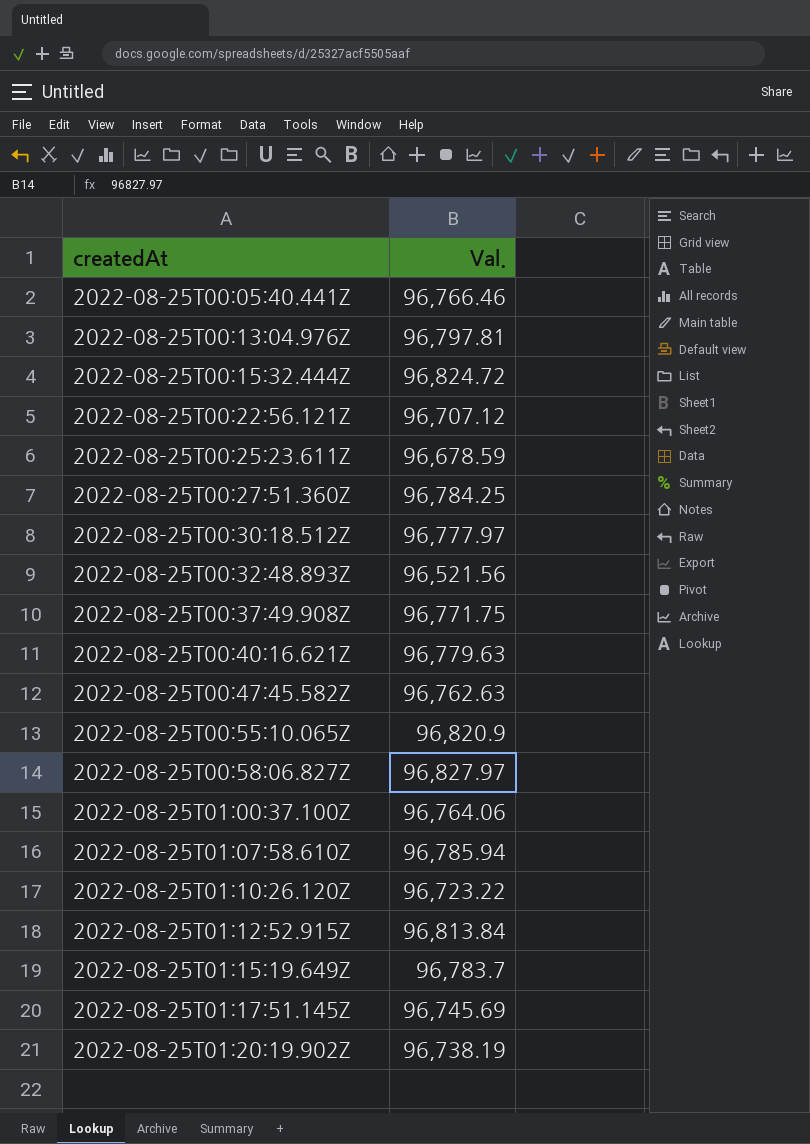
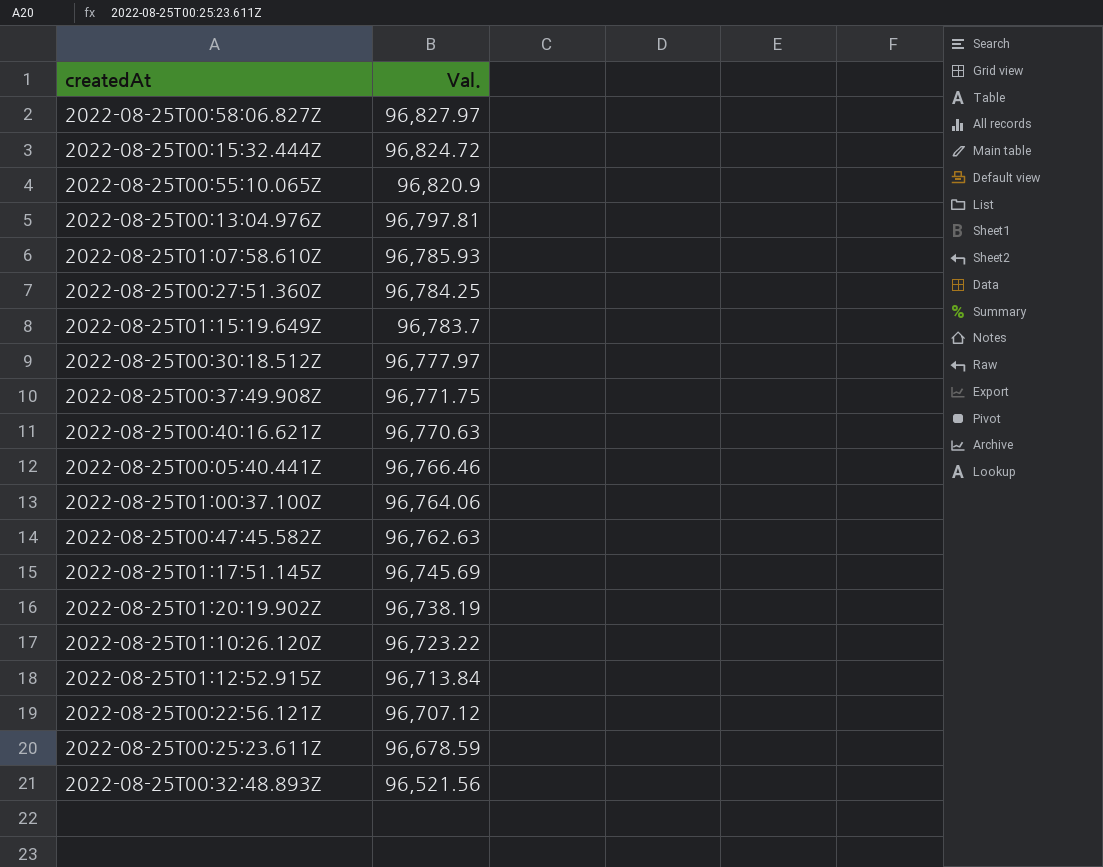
row order: createdAt ascending -> Val. descending
2022-08-25T01:07:58.610Z | Val.: 96,785.94 -> 96,785.93
2022-08-25T00:40:16.621Z | Val.: 96,779.63 -> 96,770.63
2022-08-25T01:12:52.915Z | Val.: 96,813.84 -> 96,713.84

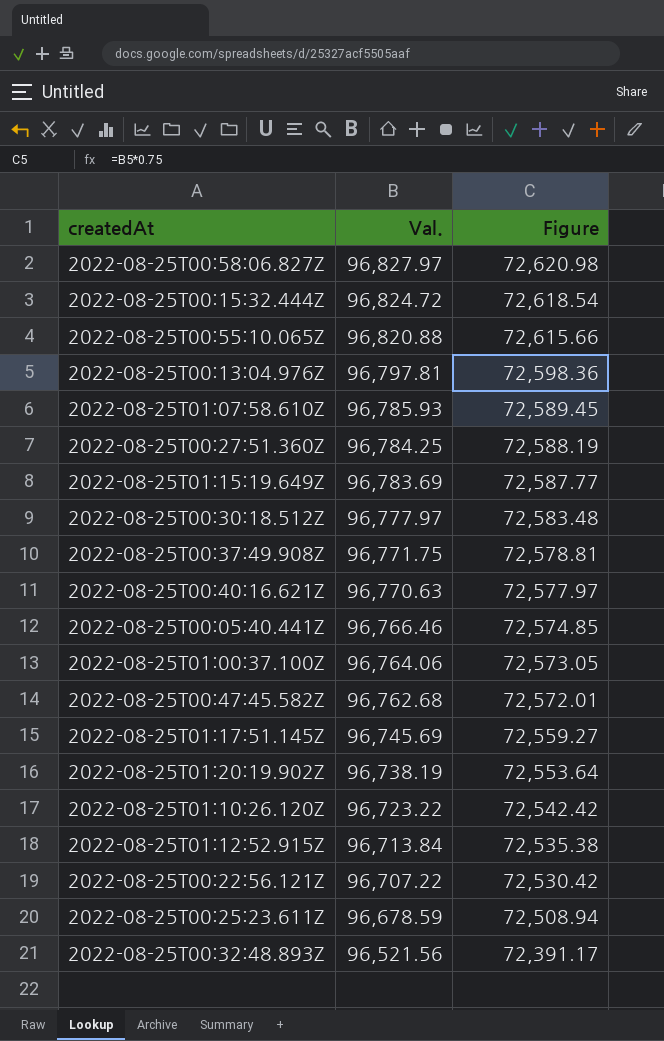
column Figure | formula: none -> [Val.] * 0.75
2022-08-25T00:55:10.065Z | Val.: 96,820.9 -> 96,820.88
2022-08-25T01:15:19.649Z | Val.: 96,783.7 -> 96,783.69
2022-08-25T00:47:45.582Z | Val.: 96,762.63 -> 96,762.68
2022-08-25T00:22:56.121Z | Val.: 96,707.12 -> 96,707.22

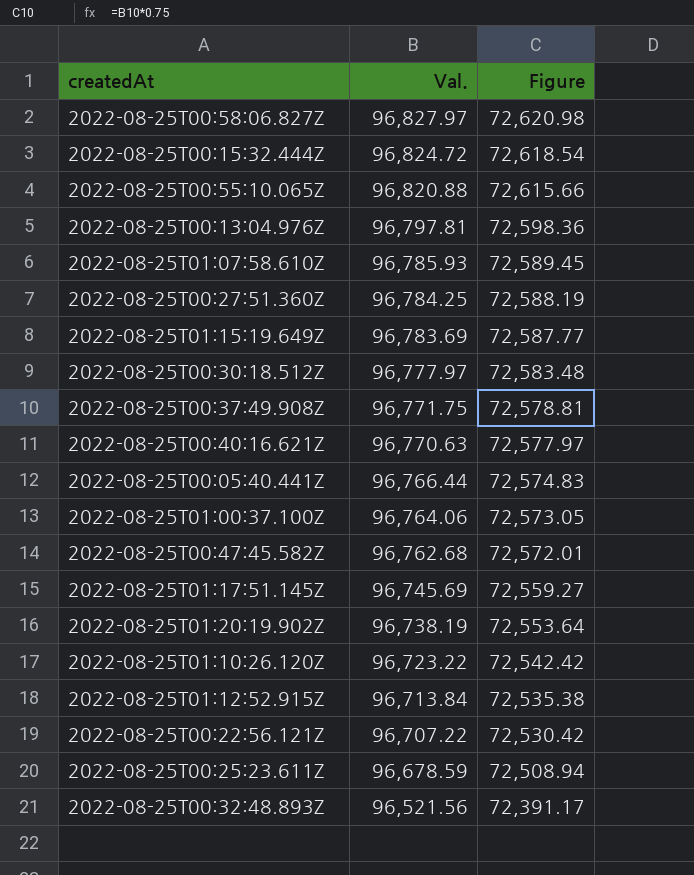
2022-08-25T00:05:40.441Z | Val.: 96,766.46 -> 96,766.44
2022-08-25T00:05:40.441Z | Figure: 72,574.85 -> 72,574.83

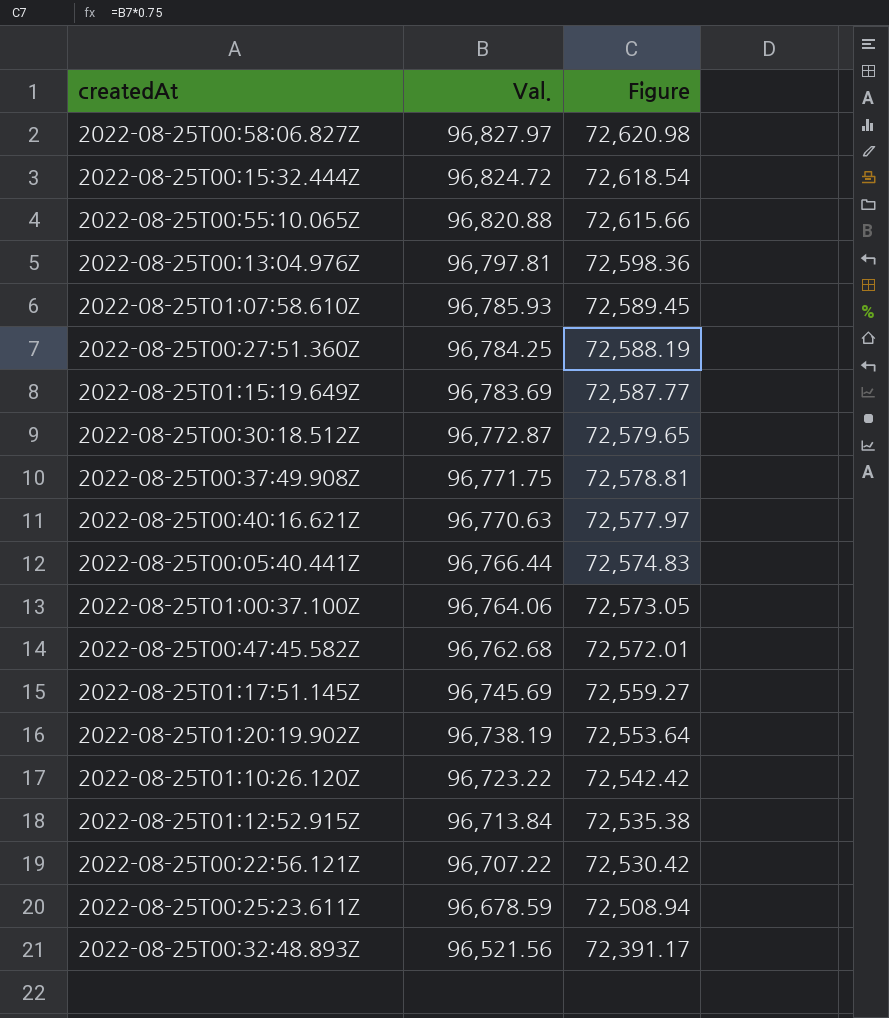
2022-08-25T00:30:18.512Z | Val.: 96,777.97 -> 96,772.87
2022-08-25T00:30:18.512Z | Figure: 72,583.48 -> 72,579.65

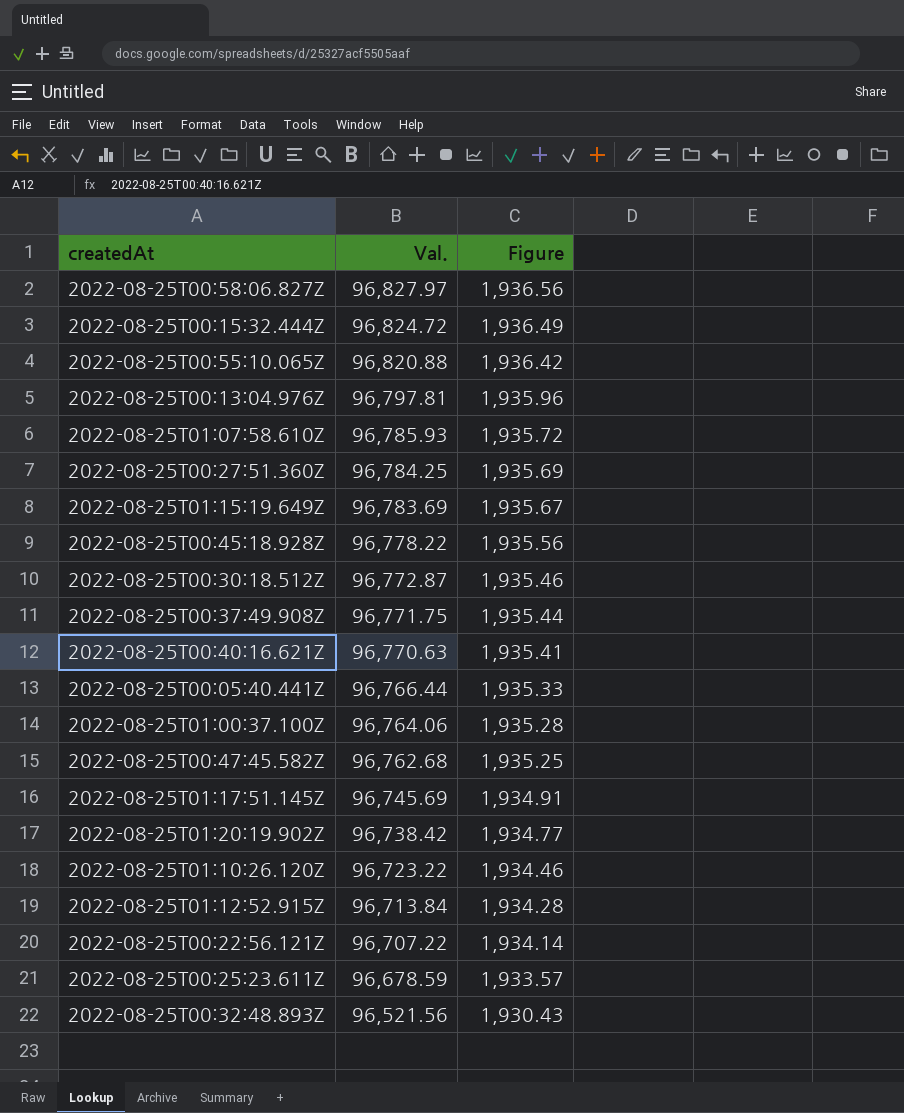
column Figure | formula: [Val.] * 0.75 -> [Val.] * 0.02
row 2022-08-25T00:45:18.928Z: none -> 96,778.22 | 1,935.56
2022-08-25T01:20:19.902Z | Val.: 96,738.19 -> 96,738.42

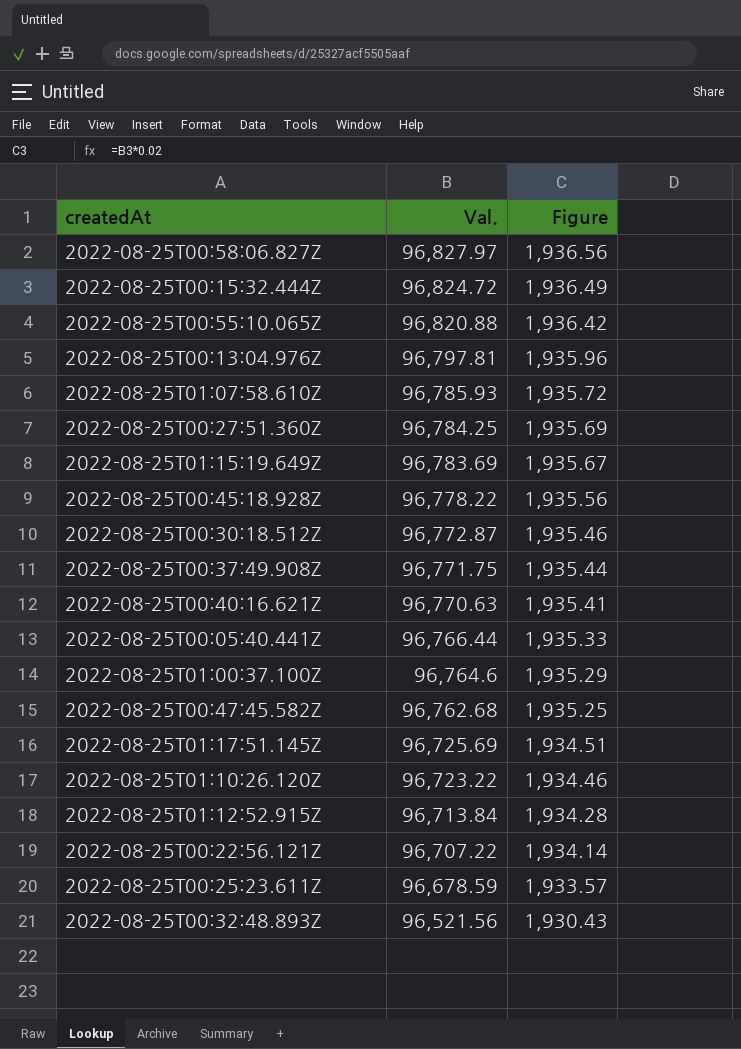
row 2022-08-25T01:20:19.902Z: 96,738.42 | 1,934.77 -> none
2022-08-25T01:00:37.100Z | Val.: 96,764.06 -> 96,764.6
2022-08-25T01:00:37.100Z | Figure: 1,935.28 -> 1,935.29
2022-08-25T01:17:51.145Z | Val.: 96,745.69 -> 96,725.69
2022-08-25T01:17:51.145Z | Figure: 1,934.91 -> 1,934.51

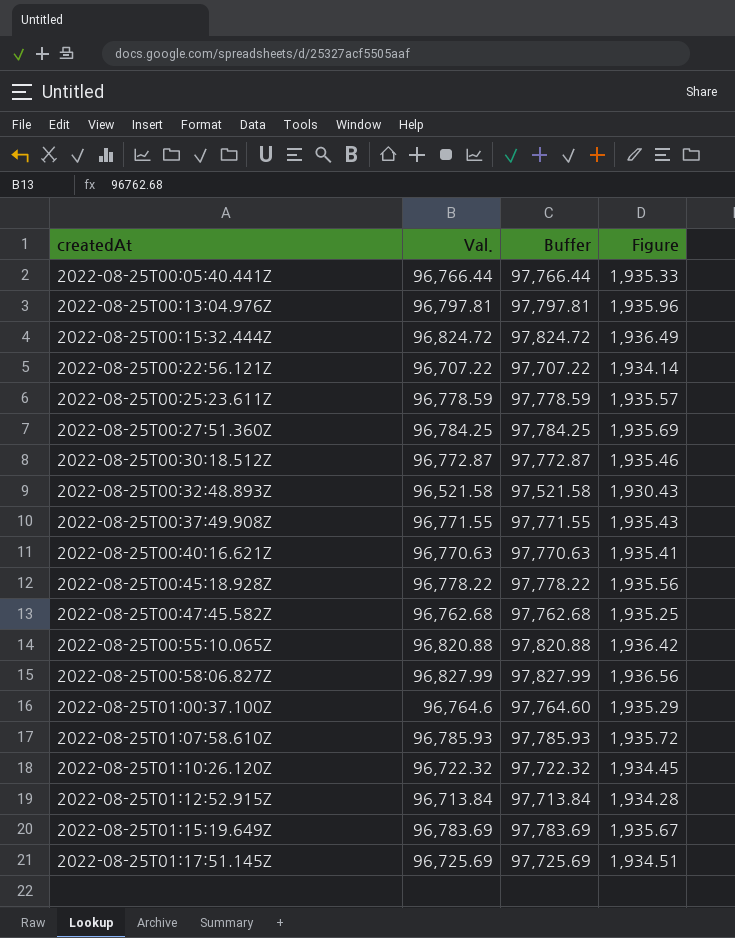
row order: Val. descending -> createdAt ascending
column Buffer | formula: none -> [Val.] + 1000
2022-08-25T00:25:23.611Z | Val.: 96,678.59 -> 96,778.59
2022-08-25T00:25:23.611Z | Figure: 1,933.57 -> 1,935.57
2022-08-25T00:32:48.893Z | Val.: 96,521.56 -> 96,521.58
2022-08-25T00:37:49.908Z | Val.: 96,771.75 -> 96,771.55
2022-08-25T00:37:49.908Z | Figure: 1,935.44 -> 1,935.43
2022-08-25T00:58:06.827Z | Val.: 96,827.97 -> 96,827.99
2022-08-25T01:10:26.120Z | Val.: 96,723.22 -> 96,722.32
2022-08-25T01:10:26.120Z | Figure: 1,934.46 -> 1,934.45

